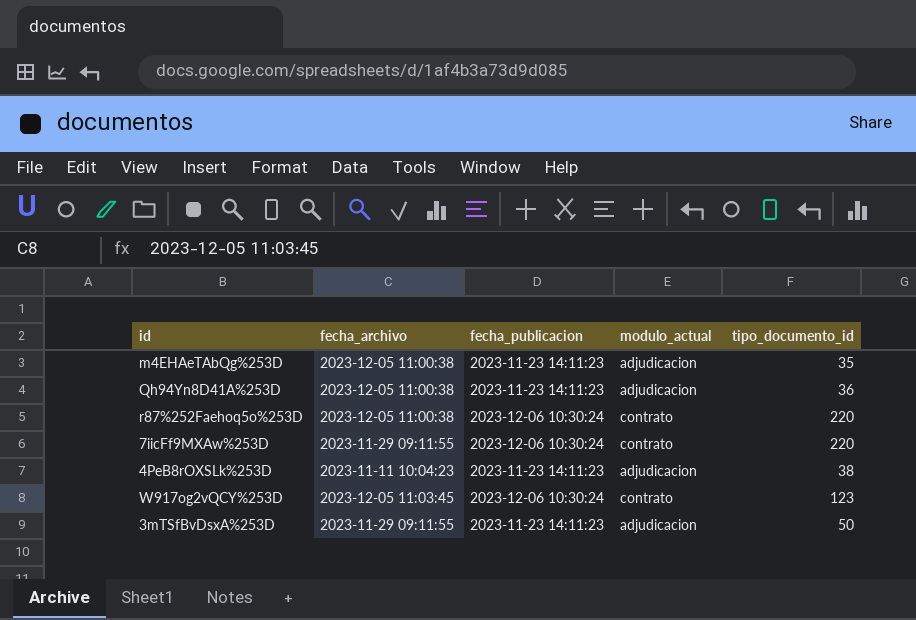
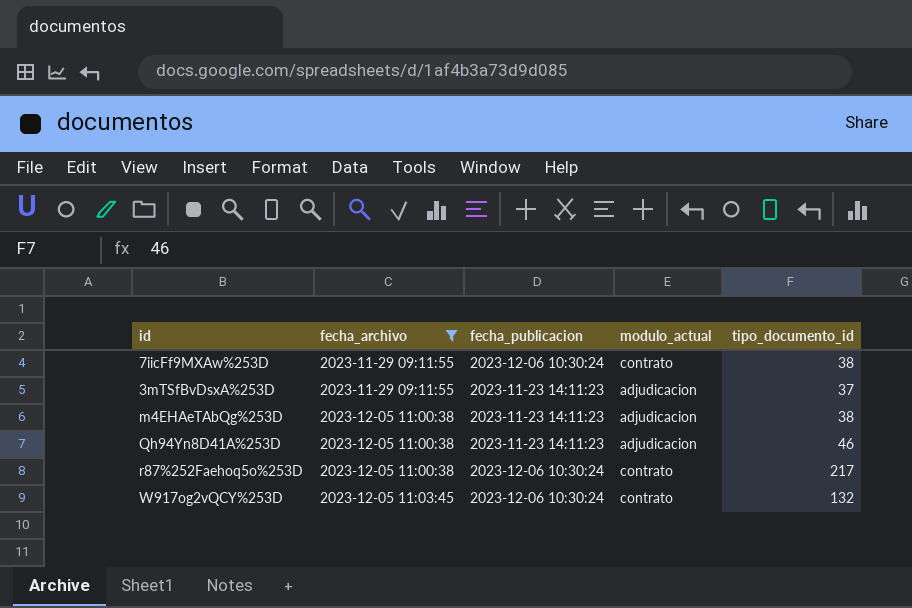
filter: none -> fecha_archivo != 2023-11-11 10:04:23
row order: none -> fecha_archivo ascending
7iicFf9MXAw%253D | tipo_documento_id: 220 -> 38
3mTSfBvDsxA%253D | tipo_documento_id: 50 -> 37
m4EHAeTAbQg%253D | tipo_documento_id: 35 -> 38
Qh94Yn8D41A%253D | tipo_documento_id: 36 -> 46
r87%252Faehoq5o%253D | tipo_documento_id: 220 -> 217
W917og2vQCY%253D | tipo_documento_id: 123 -> 132

